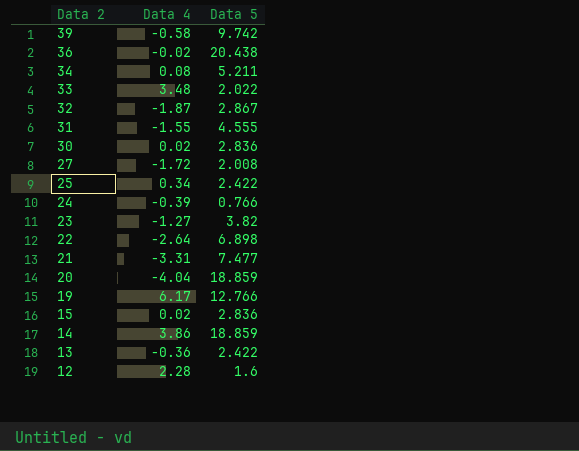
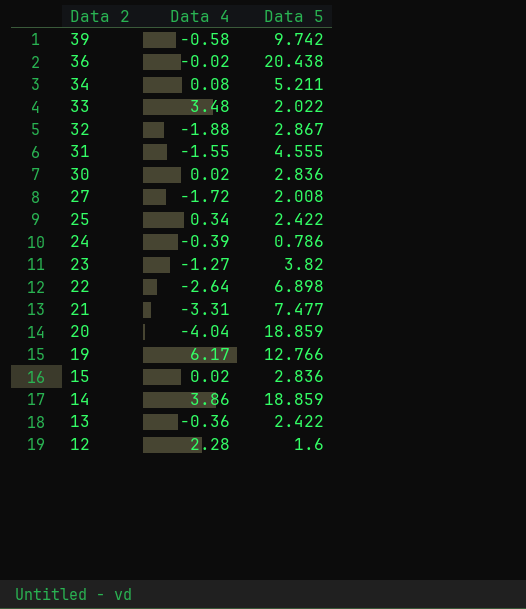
32 | Data 4: -1.87 -> -1.88
24 | Data 5: 0.766 -> 0.786

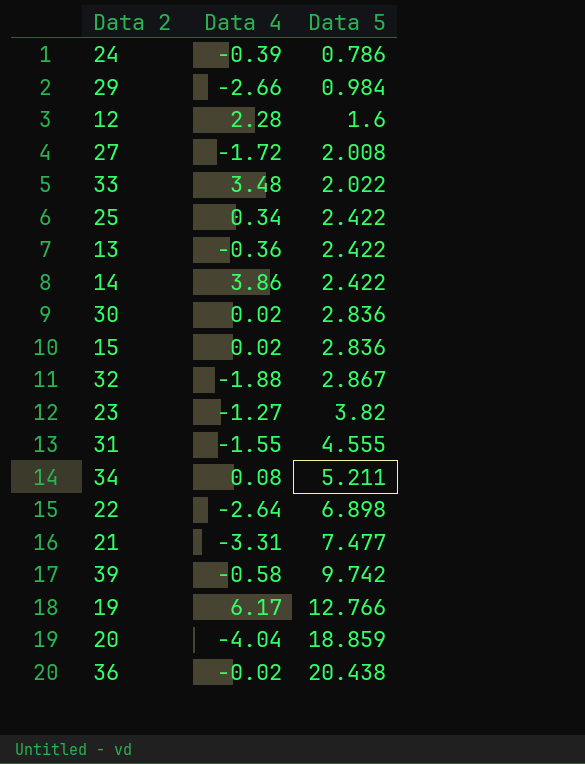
row order: Data 2 descending -> Data 5 ascending
row 29: none -> -2.66 | 0.984
14 | Data 5: 18.859 -> 2.422

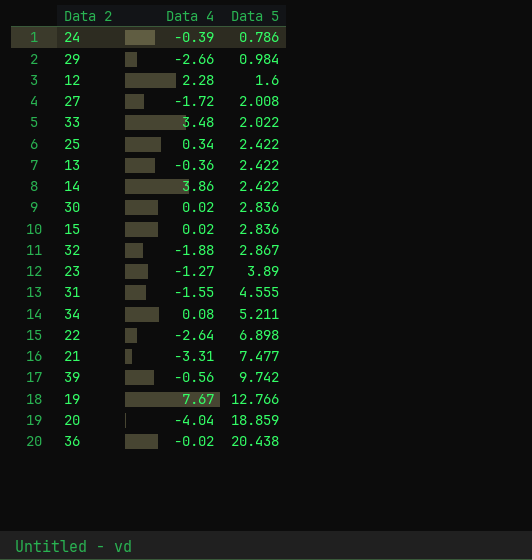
23 | Data 5: 3.82 -> 3.89
39 | Data 4: -0.58 -> -0.56
19 | Data 4: 6.17 -> 7.67

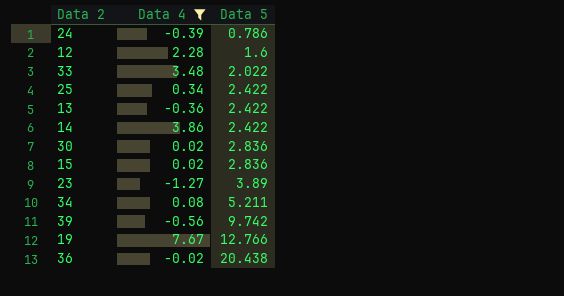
filter: none -> Data 4 >= -1.27

